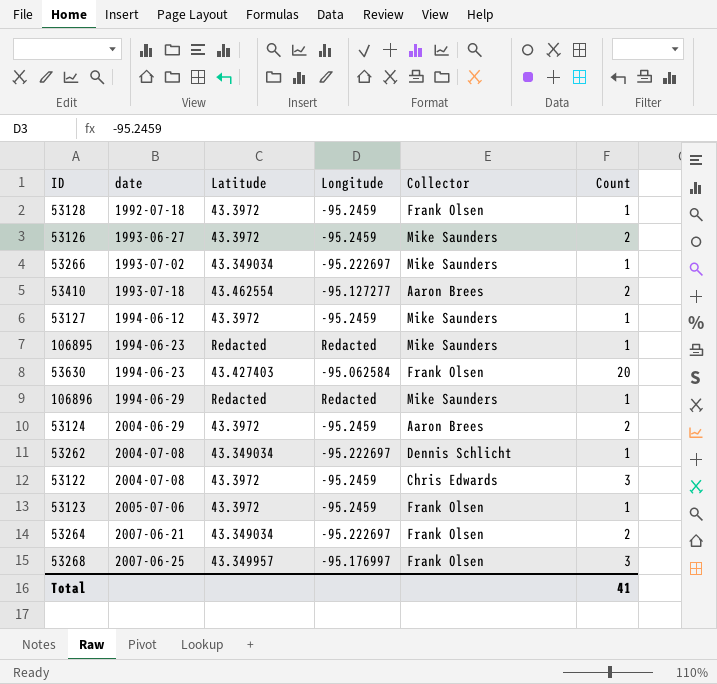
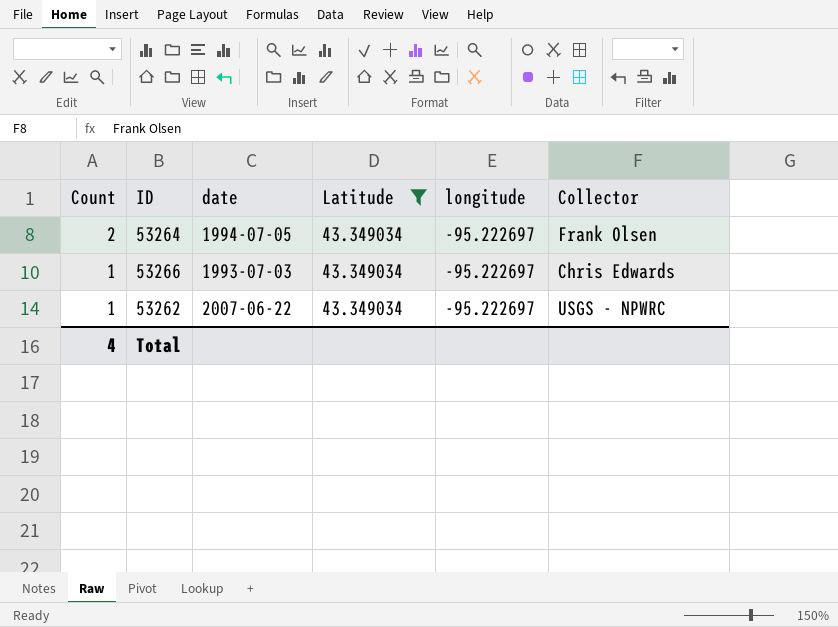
filter: none -> Latitude = 43.349034
row order: date ascending -> Count descending
column Count | position: 6 -> 1
column name: Longitude -> longitude
53264 | date: 2007-06-21 -> 1994-07-05
53266 | date: 1993-07-02 -> 1993-07-03
53266 | Collector: Mike Saunders -> Chris Edwards
53262 | date: 2004-07-08 -> 2007-06-22
53262 | Collector: Dennis Schlicht -> USGS - NPWRC
Total | Count: 41 -> 4

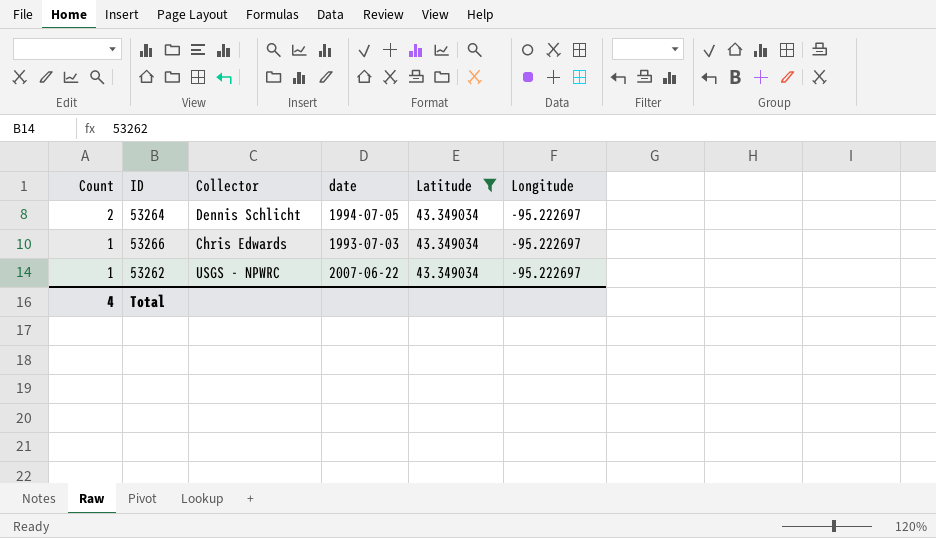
column Collector | position: 6 -> 3
column name: longitude -> Longitude
53264 | Collector: Frank Olsen -> Dennis Schlicht

